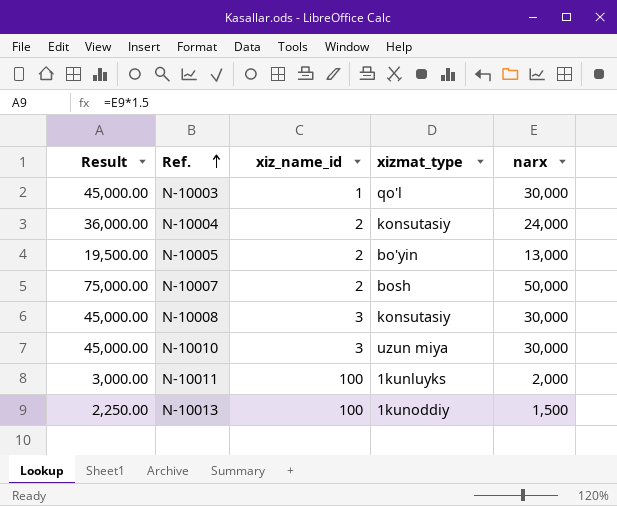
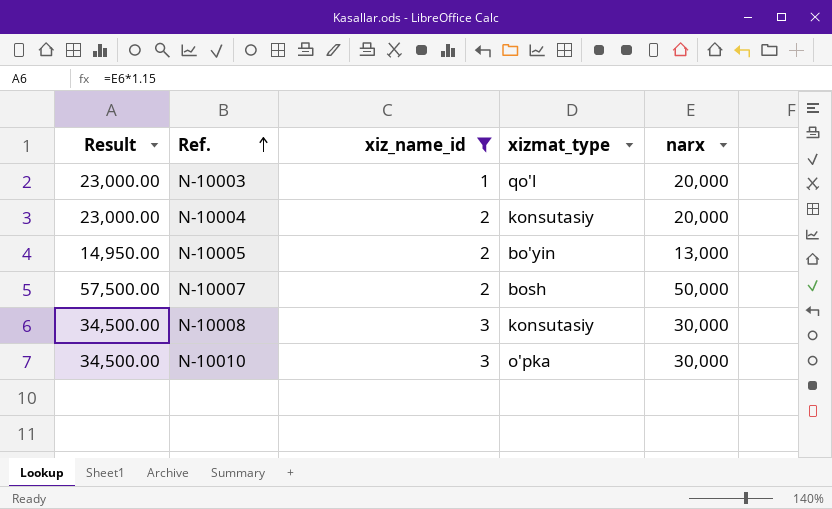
filter: none -> xiz_name_id != 100
column Result | formula: [narx] * 1.5 -> [narx] * 1.15
N-10003 | narx: 30,000 -> 20,000
N-10004 | narx: 24,000 -> 20,000
N-10010 | xizmat_type: uzun miya -> o'pka

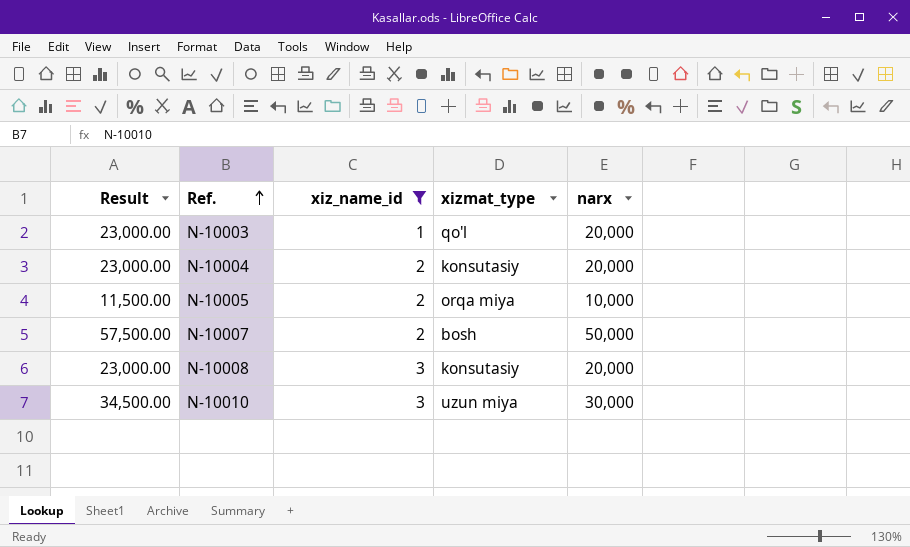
N-10005 | Result: 14,950.00 -> 11,500.00
N-10005 | xizmat_type: bo'yin -> orqa miya
N-10005 | narx: 13,000 -> 10,000
N-10008 | Result: 34,500.00 -> 23,000.00
N-10008 | narx: 30,000 -> 20,000
N-10010 | xizmat_type: o'pka -> uzun miya

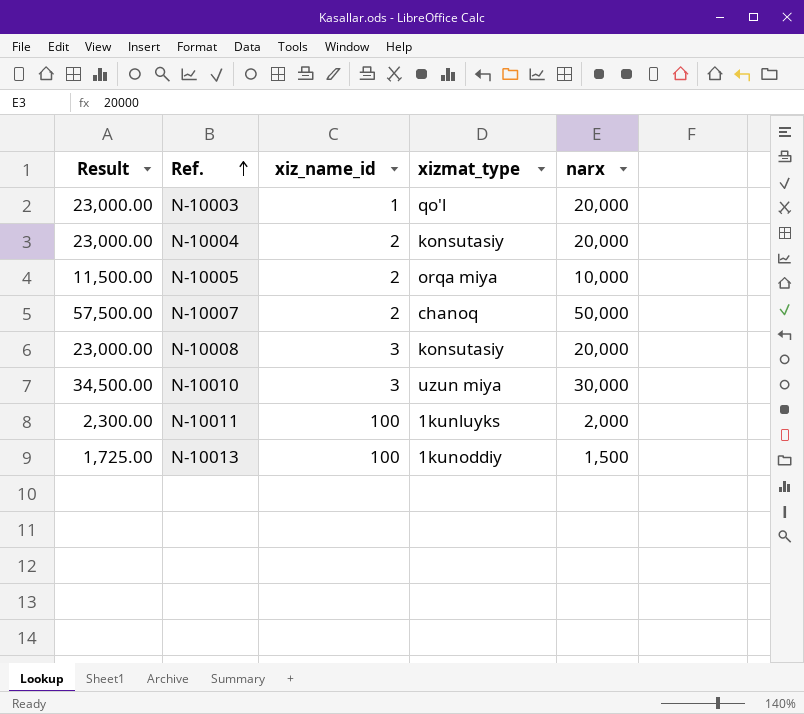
filter: xiz_name_id != 100 -> none
N-10007 | xizmat_type: bosh -> chanoq

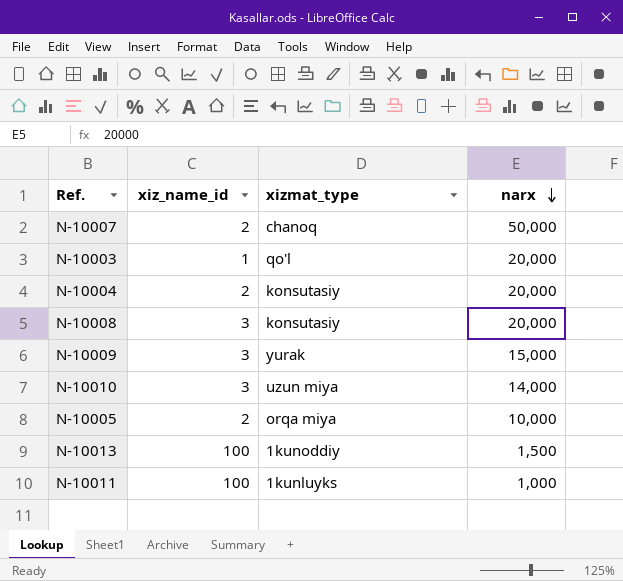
row order: Ref. ascending -> narx descending
column Result | formula: [narx] * 1.15 -> none
row N-10009: none -> 3 | yurak | 15,000
N-10010 | narx: 30,000 -> 14,000
N-10011 | narx: 2,000 -> 1,000

